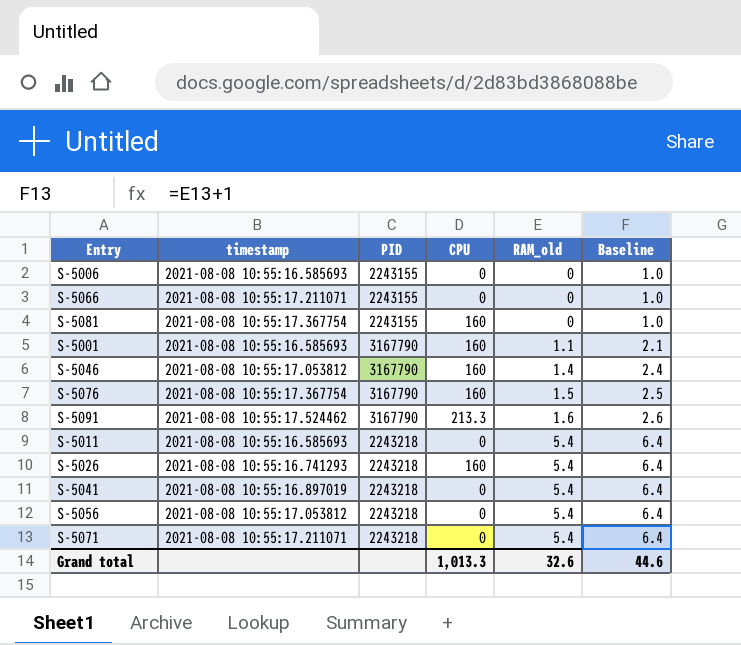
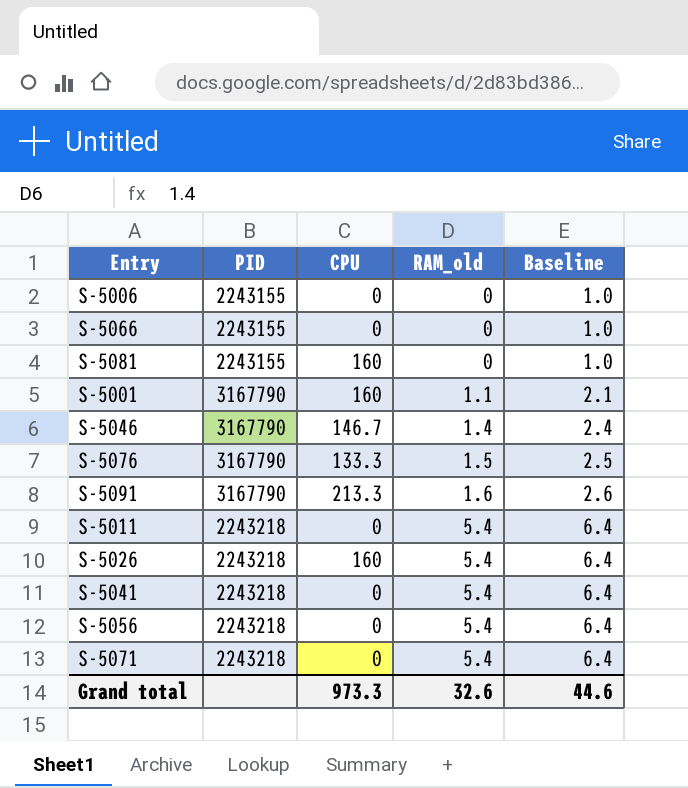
column timestamp | position: 2 -> none
S-5046 | CPU: 160 -> 146.7
S-5076 | CPU: 160 -> 133.3
Grand total | CPU: 1,013.3 -> 973.3

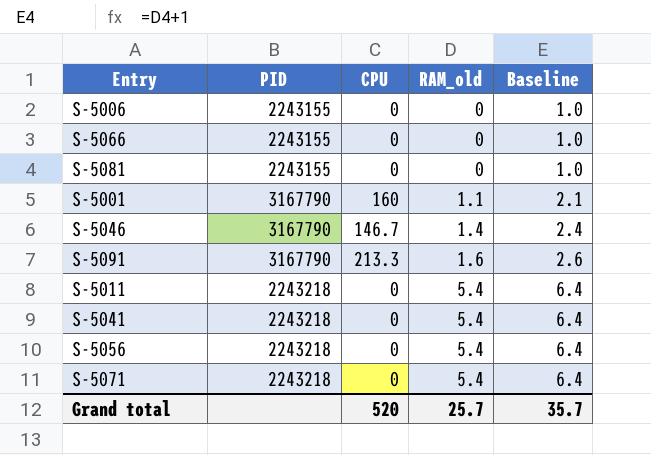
row S-5076: 3167790 | 133.3 | 1.5 | 2.5 -> none
row S-5026: 2243218 | 160 | 5.4 | 6.4 -> none
S-5081 | CPU: 160 -> 0
Grand total | CPU: 973.3 -> 520
Grand total | RAM_old: 32.6 -> 25.7
Grand total | Baseline: 44.6 -> 35.7

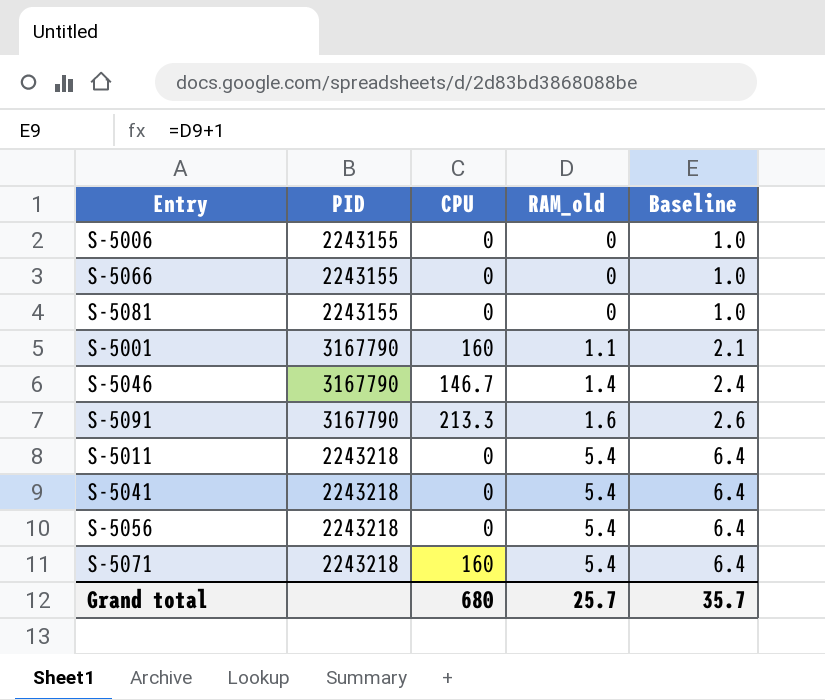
S-5071 | CPU: 0 -> 160
Grand total | CPU: 520 -> 680

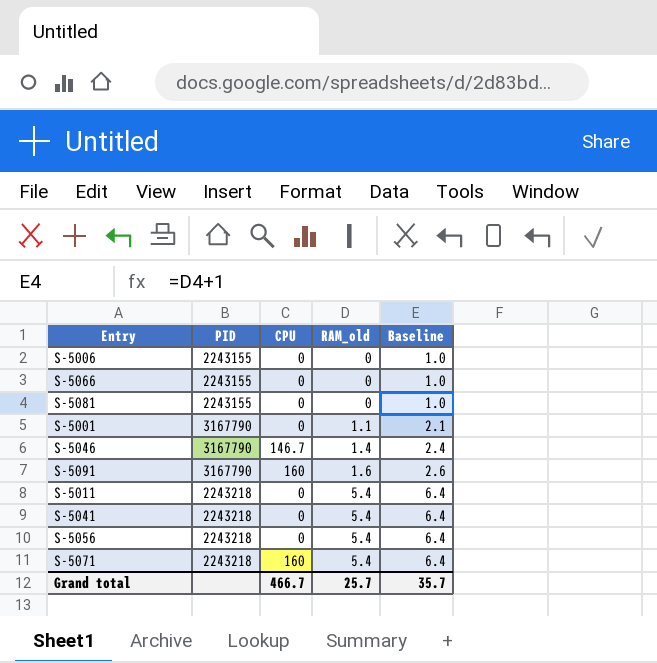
S-5001 | CPU: 160 -> 0
S-5091 | CPU: 213.3 -> 160
Grand total | CPU: 680 -> 466.7

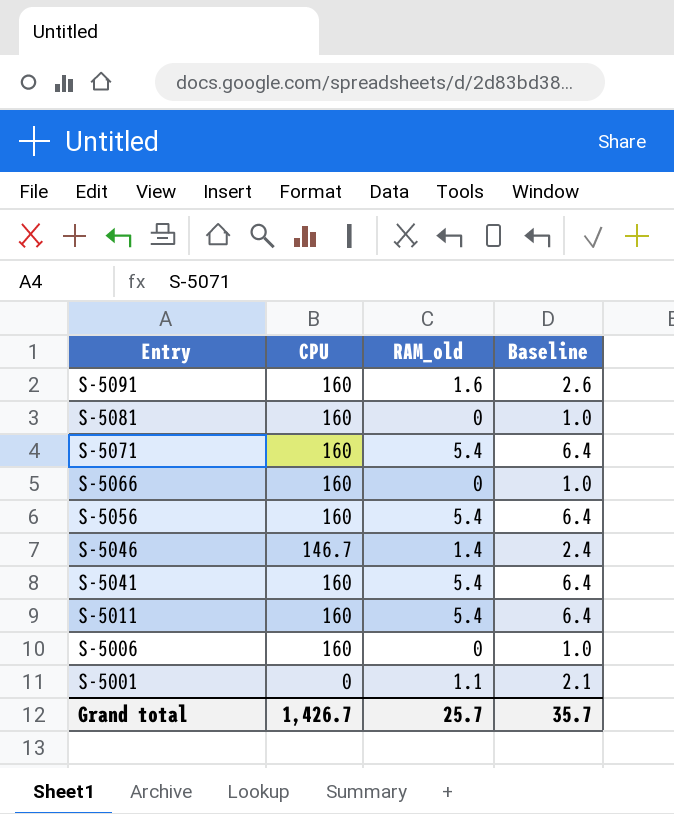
row order: RAM_old ascending -> Entry descending
column PID | position: 2 -> none
S-5081 | CPU: 0 -> 160
S-5066 | CPU: 0 -> 160
S-5056 | CPU: 0 -> 160
S-5041 | CPU: 0 -> 160
S-5011 | CPU: 0 -> 160
S-5006 | CPU: 0 -> 160
Grand total | CPU: 466.7 -> 1,426.7

